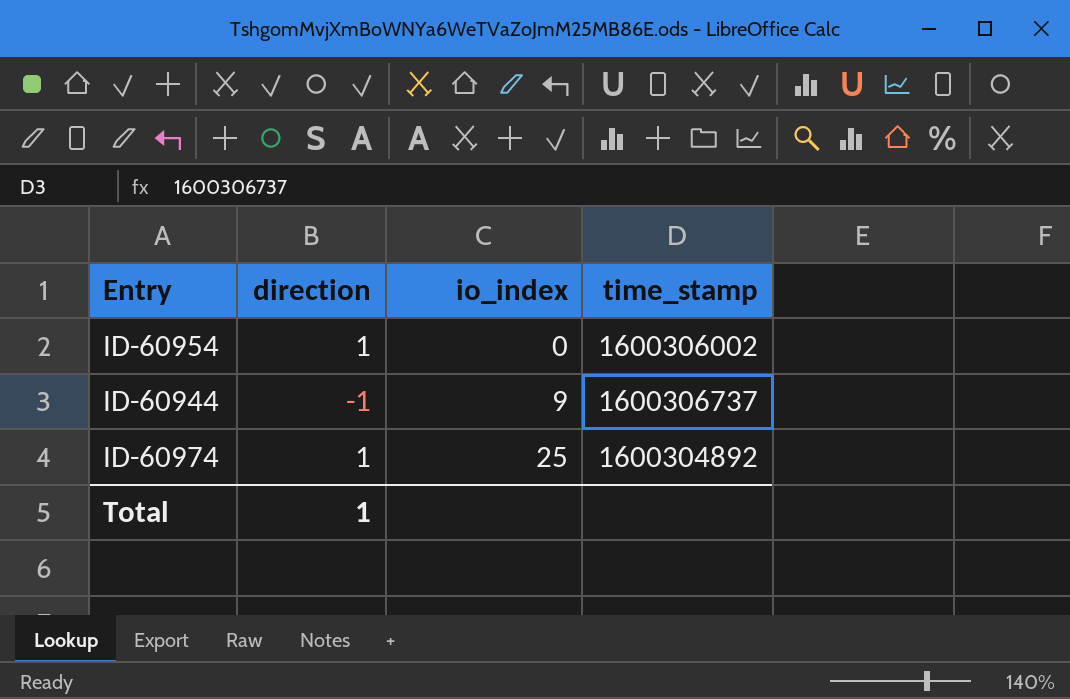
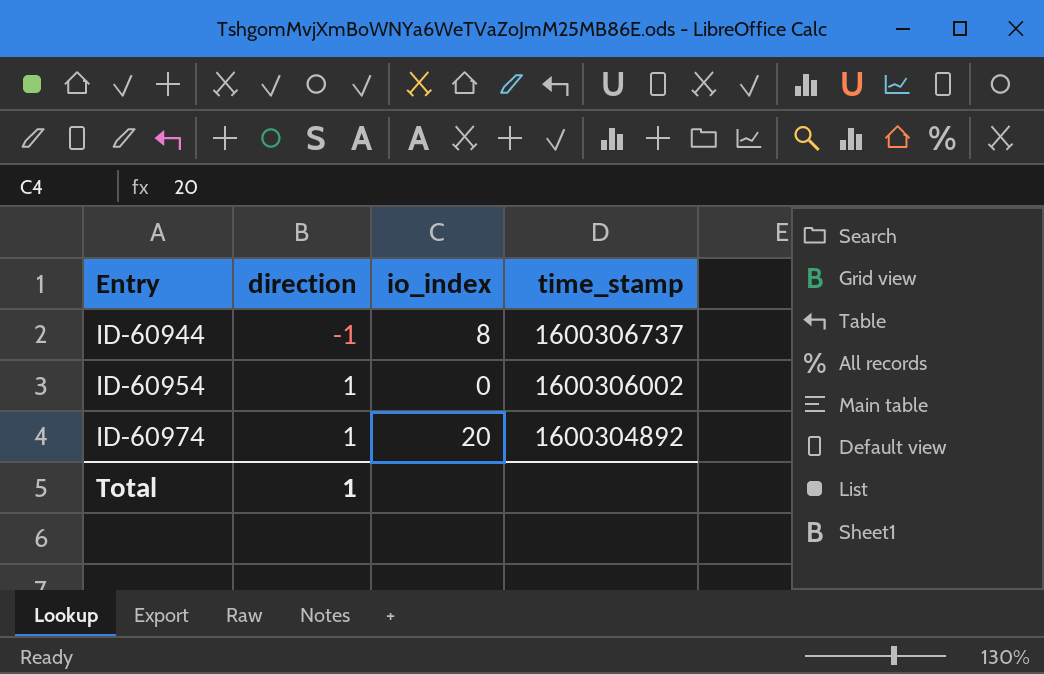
row order: io_index ascending -> Entry ascending
ID-60944 | io_index: 9 -> 8
ID-60974 | io_index: 25 -> 20

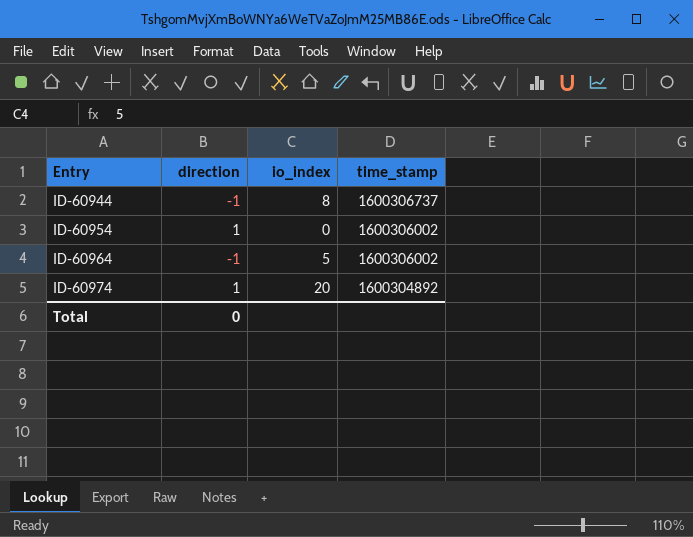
row ID-60964: none -> -1 | 5 | 1600306002
Total | direction: 1 -> 0

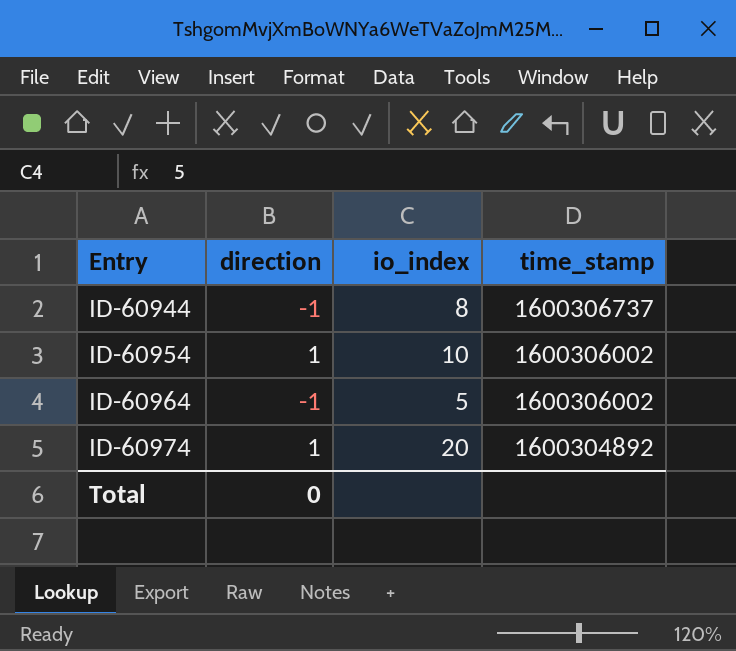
ID-60954 | io_index: 0 -> 10

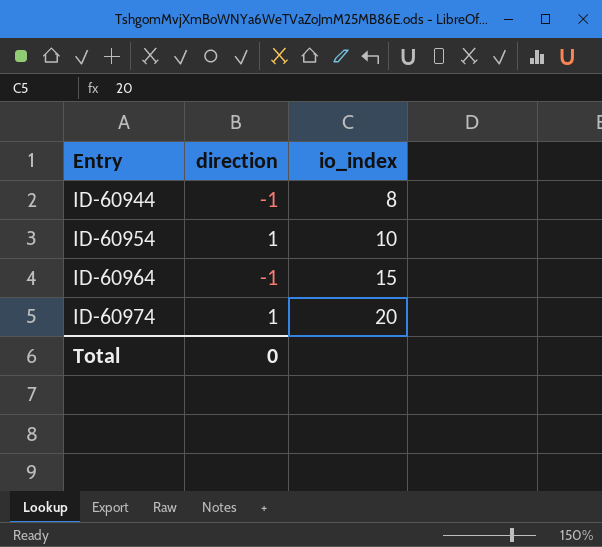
column time_stamp | position: 4 -> none
ID-60964 | io_index: 5 -> 15

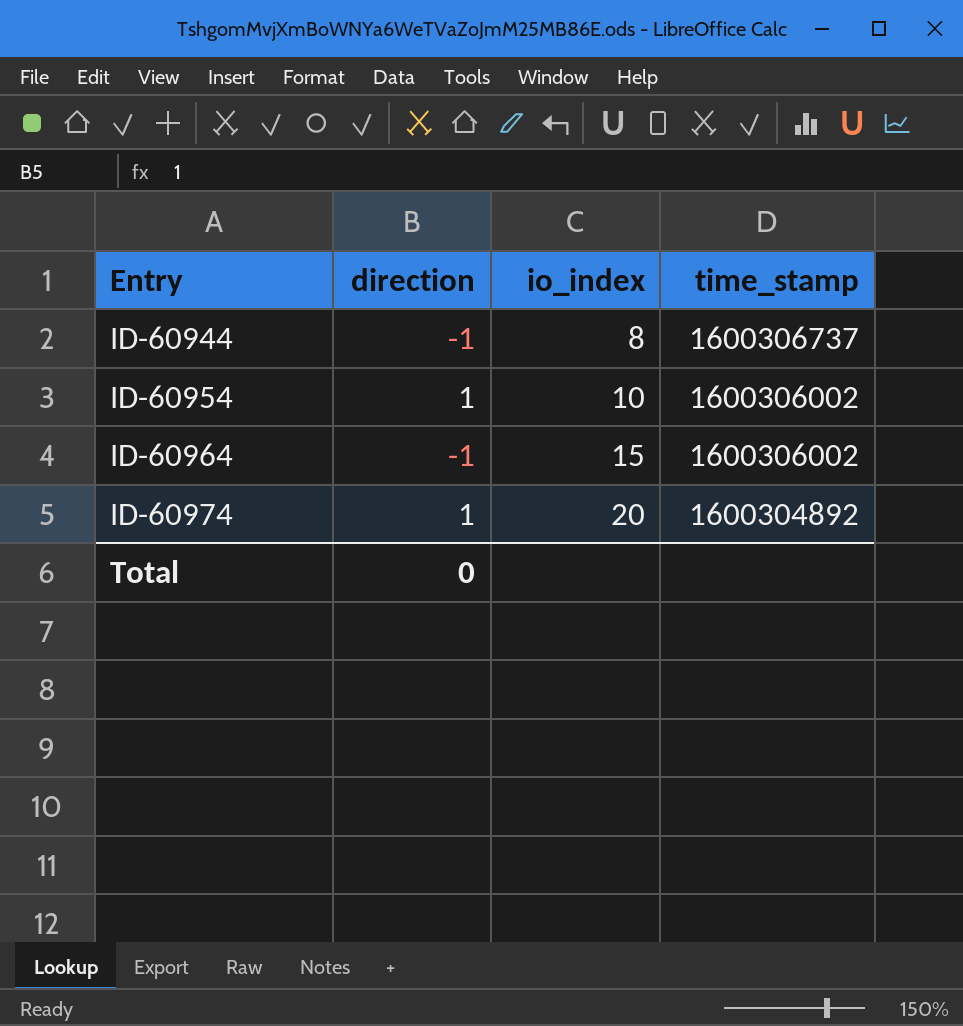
column time_stamp | position: none -> 4

